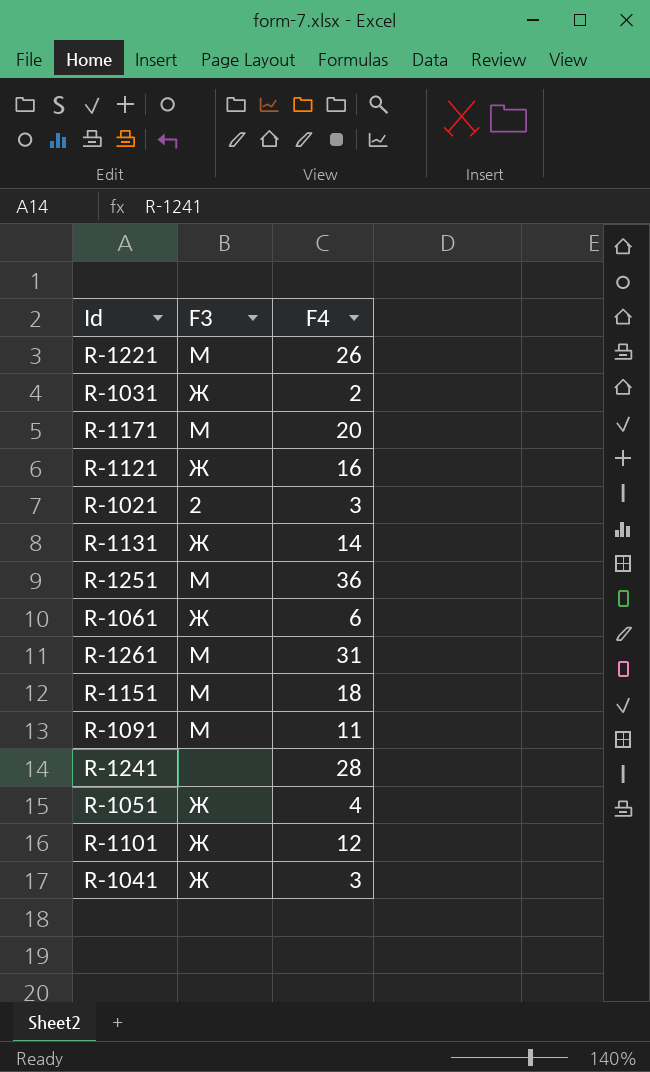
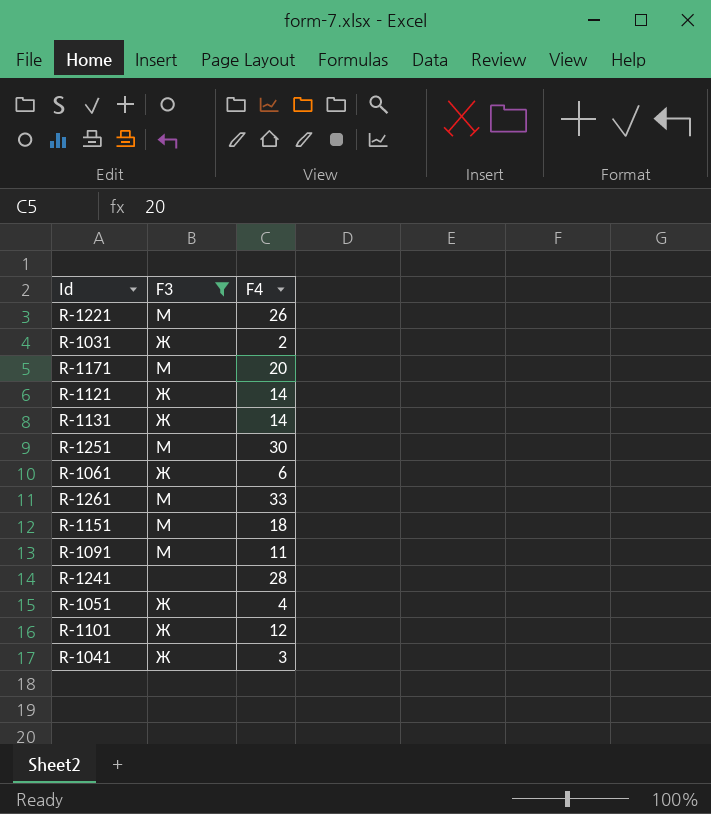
filter: none -> F3 != 2
R-1121 | F4: 16 -> 14
R-1251 | F4: 36 -> 30
R-1261 | F4: 31 -> 33

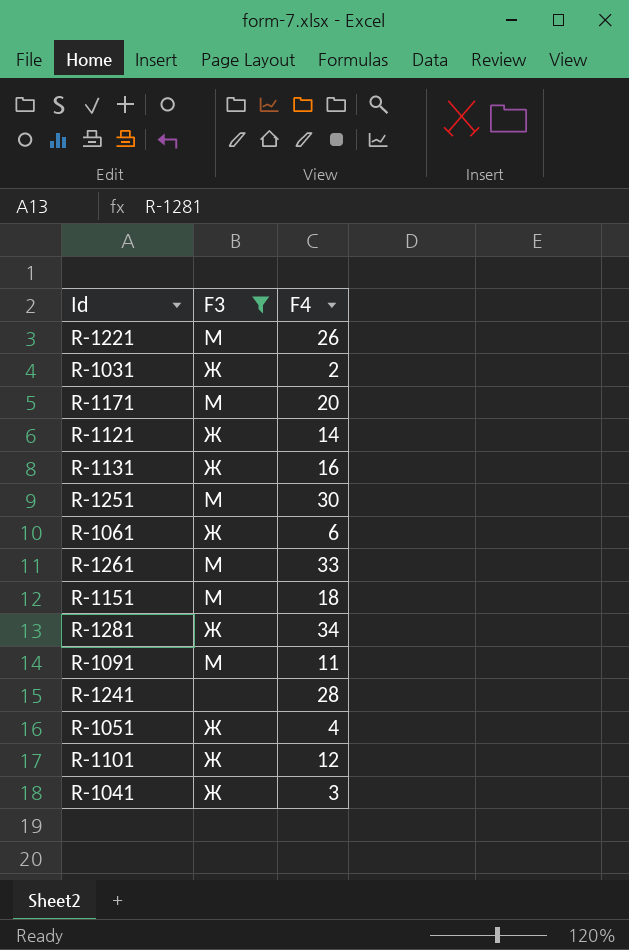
R-1131 | F4: 14 -> 16
row R-1281: none -> Ж | 34

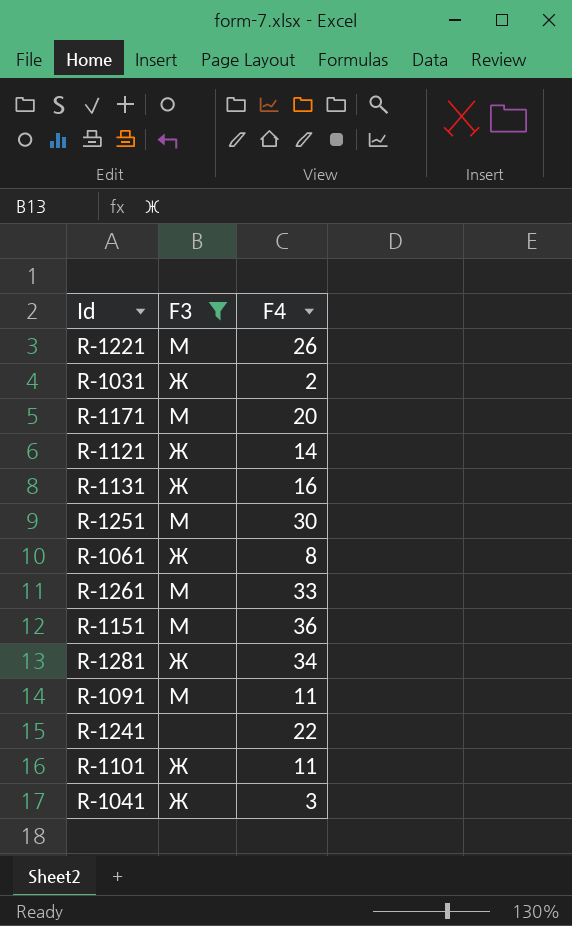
row R-1051: Ж | 4 -> none
R-1061 | F4: 6 -> 8
R-1151 | F4: 18 -> 36
R-1241 | F4: 28 -> 22
R-1101 | F4: 12 -> 11

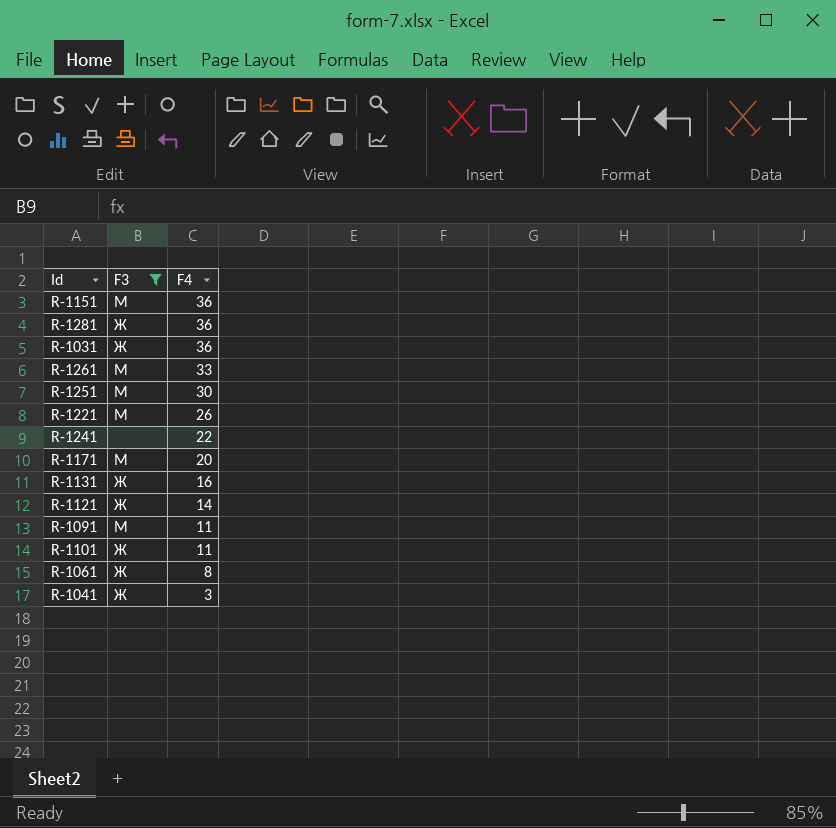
row order: none -> F4 descending
R-1281 | F4: 34 -> 36
R-1031 | F4: 2 -> 36

